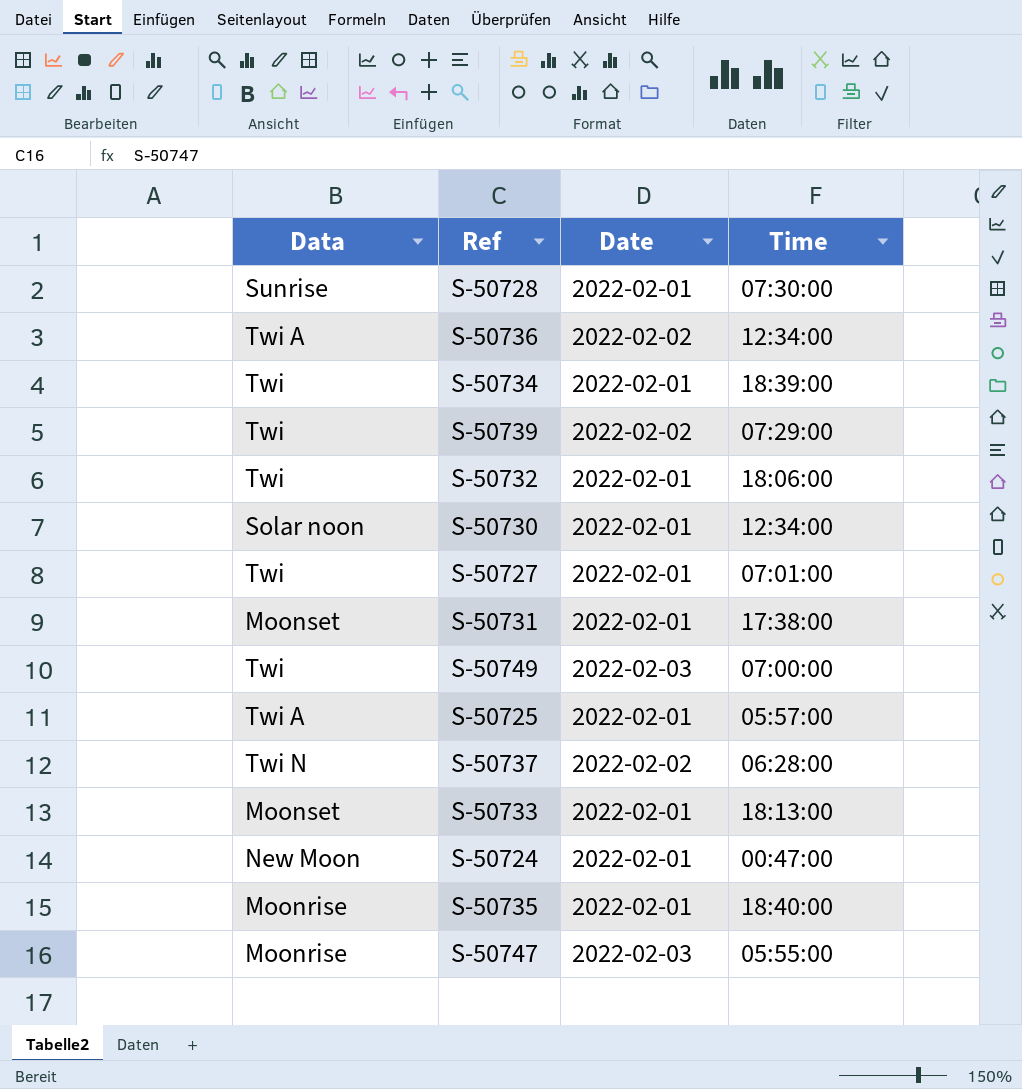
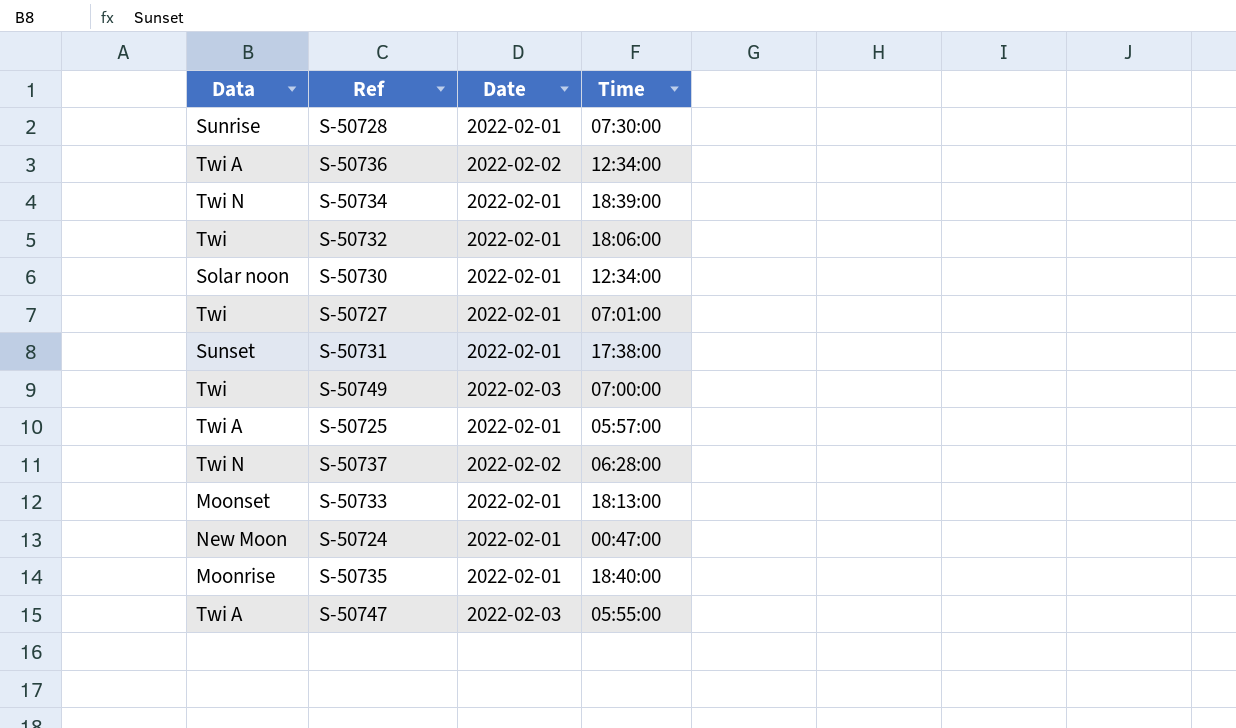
row S-50739: Twi | 2022-02-02 | 07:29:00 -> none
S-50734 | Data: Twi -> Twi N
S-50731 | Data: Moonset -> Sunset
S-50747 | Data: Moonrise -> Twi A

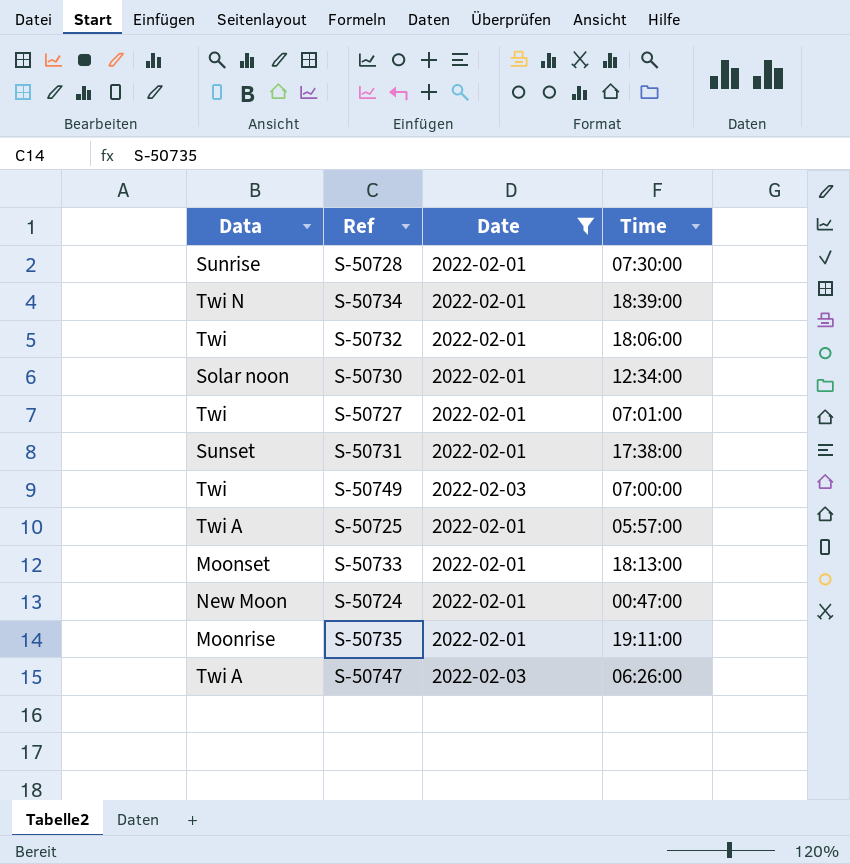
filter: none -> Date != 2022-02-02
S-50735 | Time: 18:40:00 -> 19:11:00
S-50747 | Time: 05:55:00 -> 06:26:00

